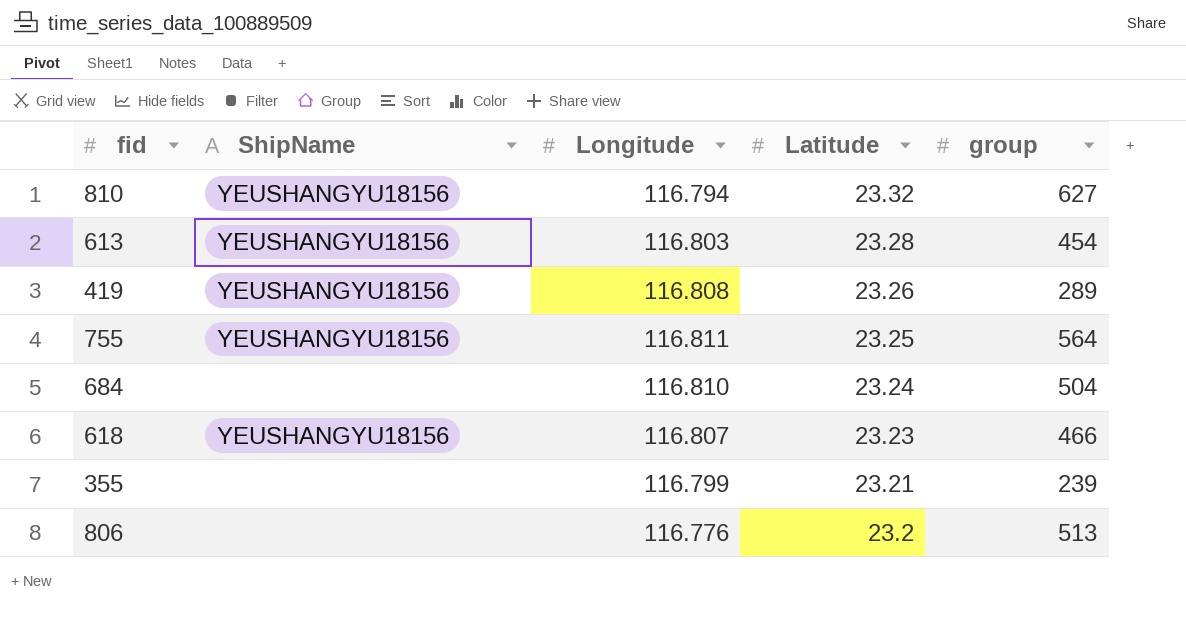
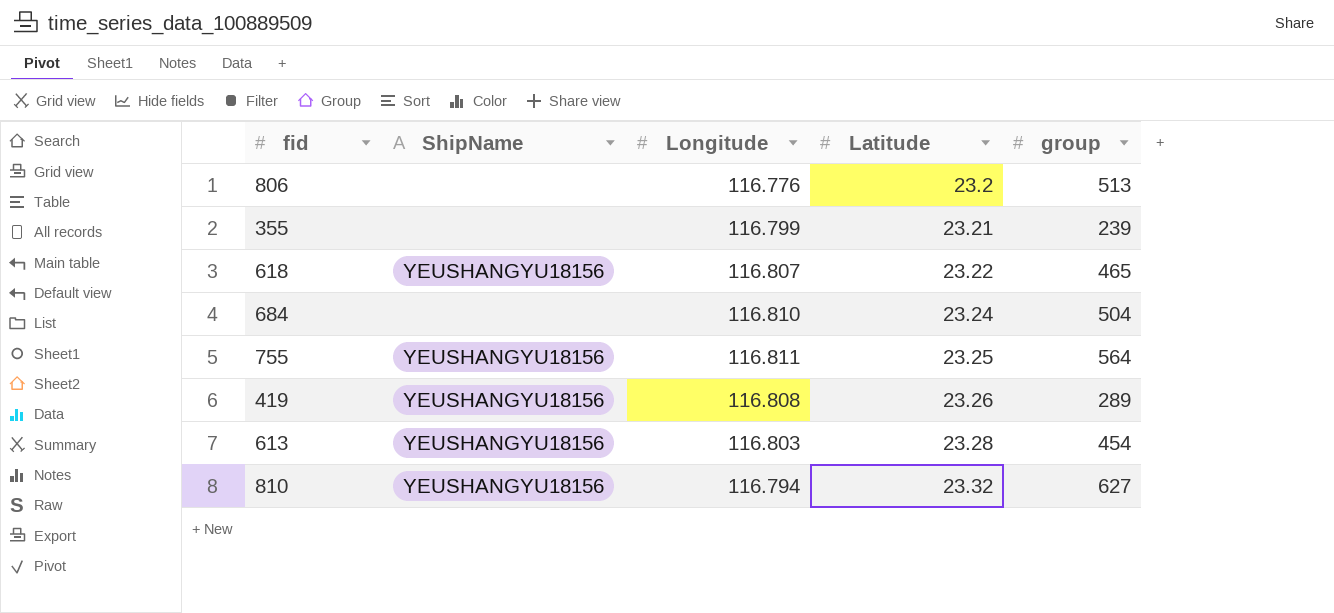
row order: Latitude descending -> Latitude ascending
618 | Latitude: 23.23 -> 23.22
618 | group: 466 -> 465

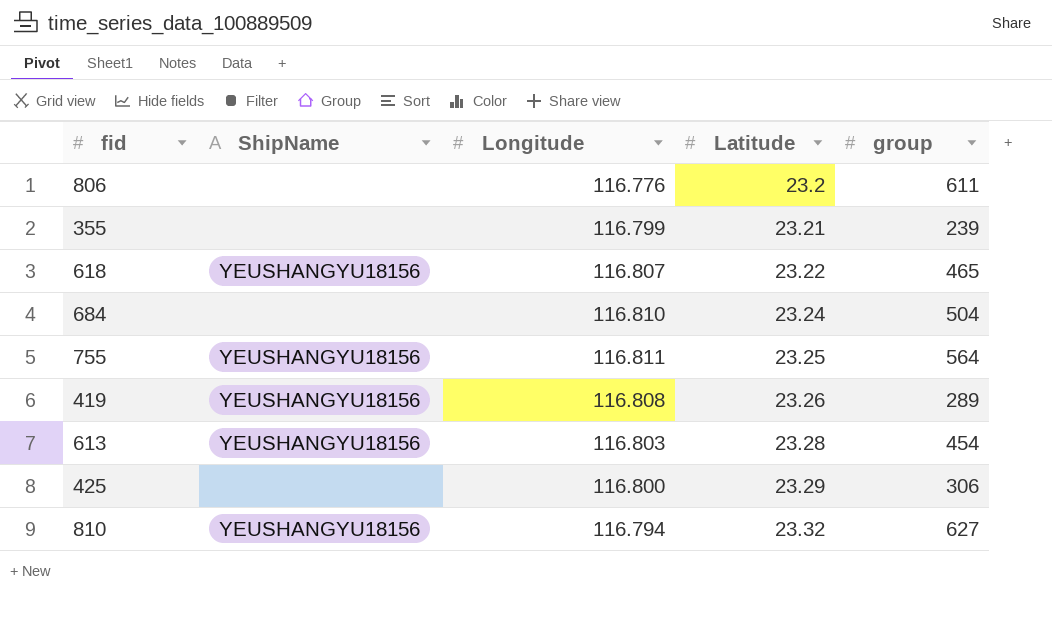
806 | group: 513 -> 611
row 425: none -> none | 116.800 | 23.29 | 306

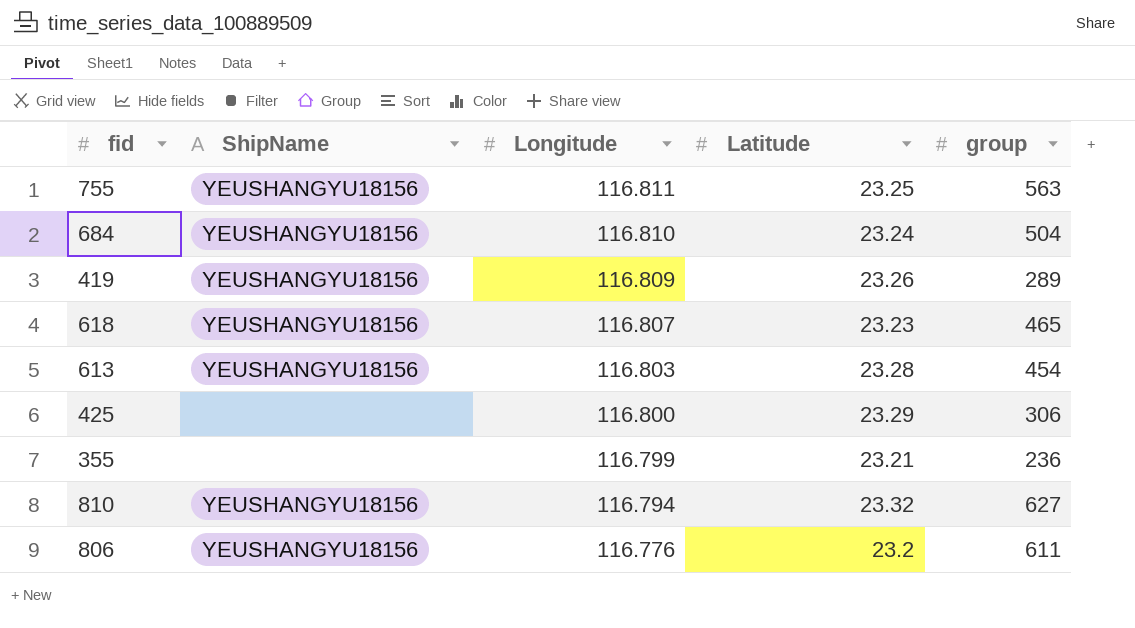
row order: Latitude ascending -> Longitude descending
755 | group: 564 -> 563
684 | ShipName: none -> YEUSHANGYU18156
419 | Longitude: 116.808 -> 116.809
618 | Latitude: 23.22 -> 23.23
355 | group: 239 -> 236
806 | ShipName: none -> YEUSHANGYU18156

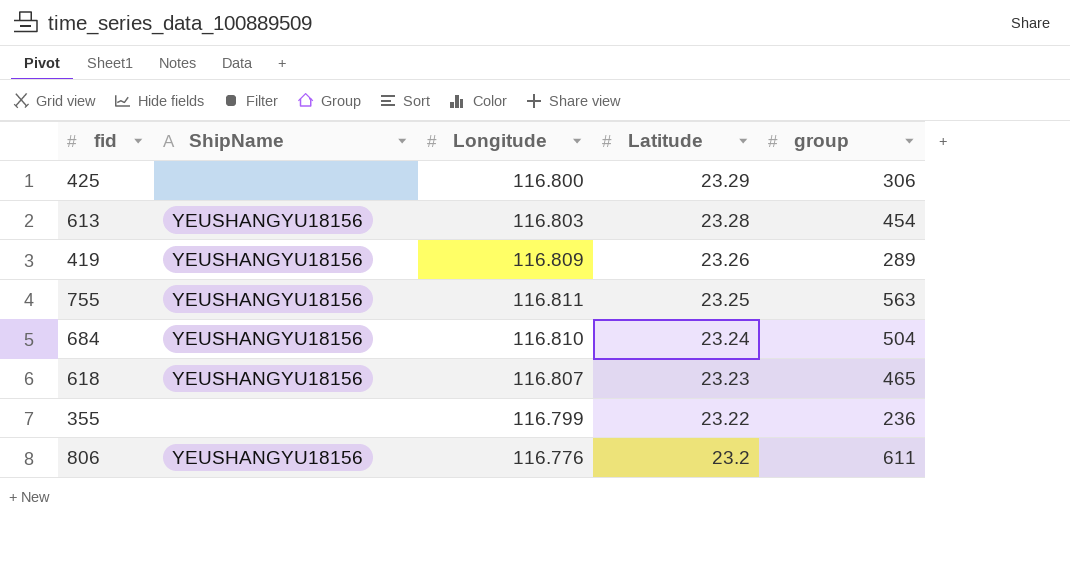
row order: Longitude descending -> Latitude descending
row 810: YEUSHANGYU18156 | 116.794 | 23.32 | 627 -> none
355 | Latitude: 23.21 -> 23.22

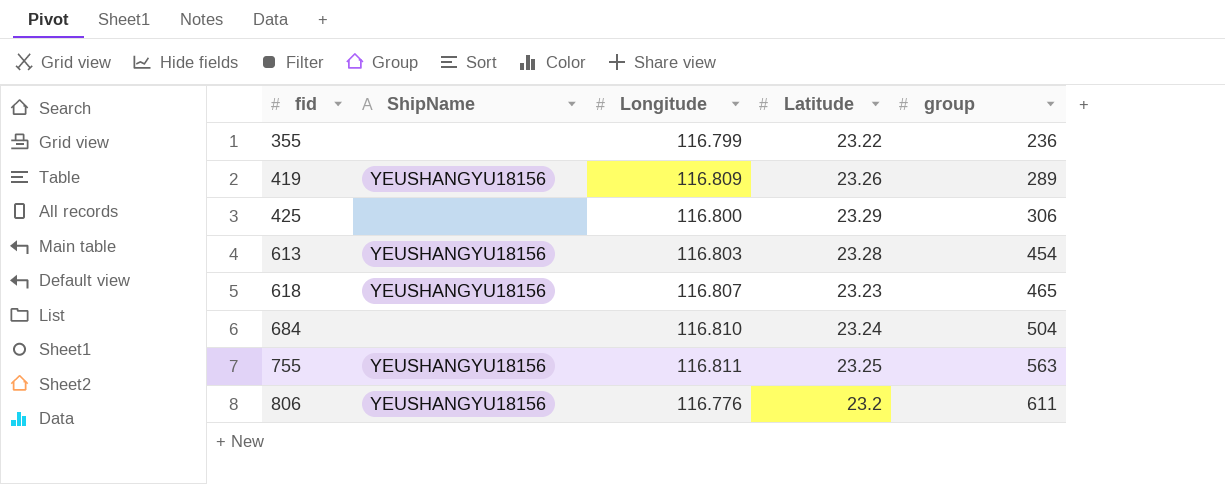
row order: Latitude descending -> fid ascending
684 | ShipName: YEUSHANGYU18156 -> none

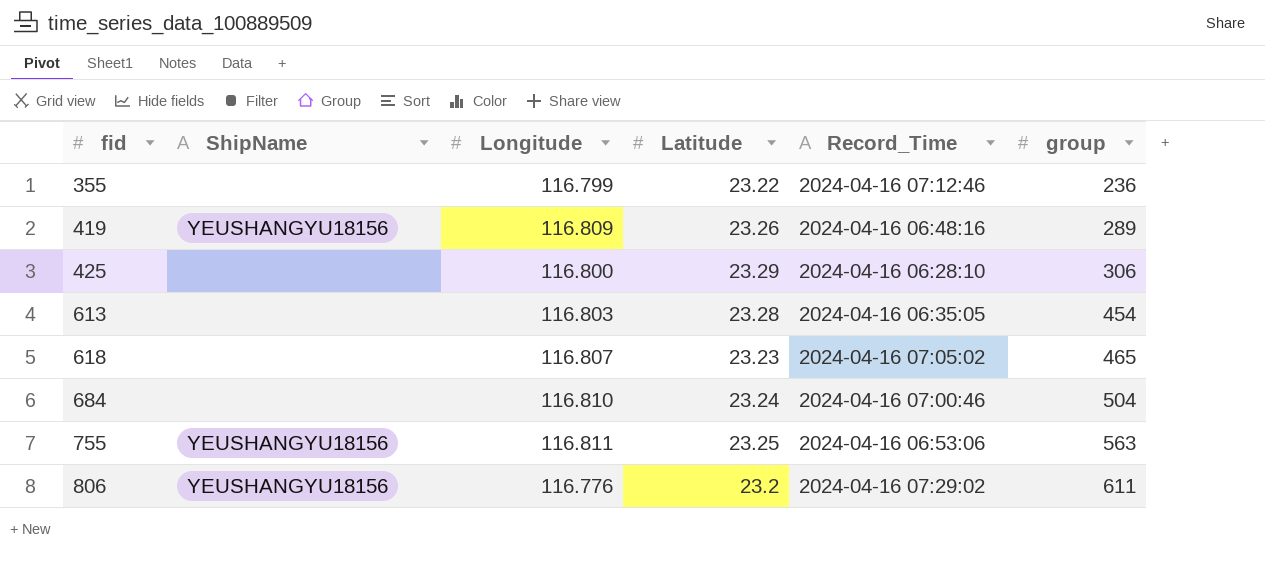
column Record_Time | position: none -> 5
613 | ShipName: YEUSHANGYU18156 -> none
618 | ShipName: YEUSHANGYU18156 -> none

